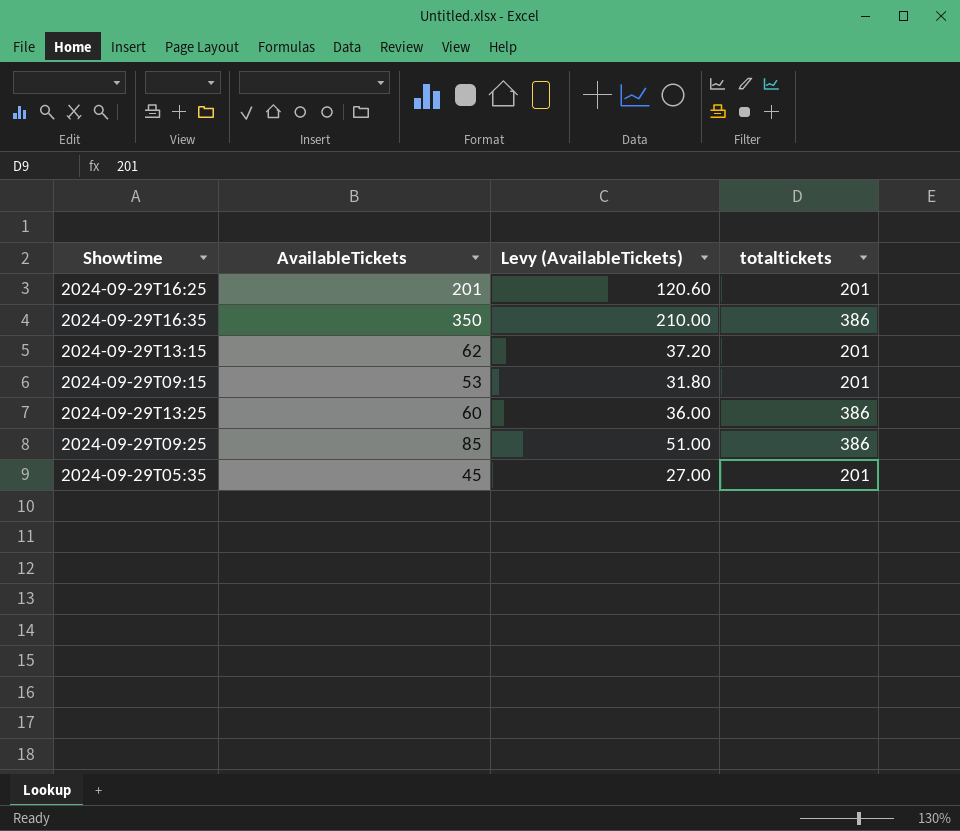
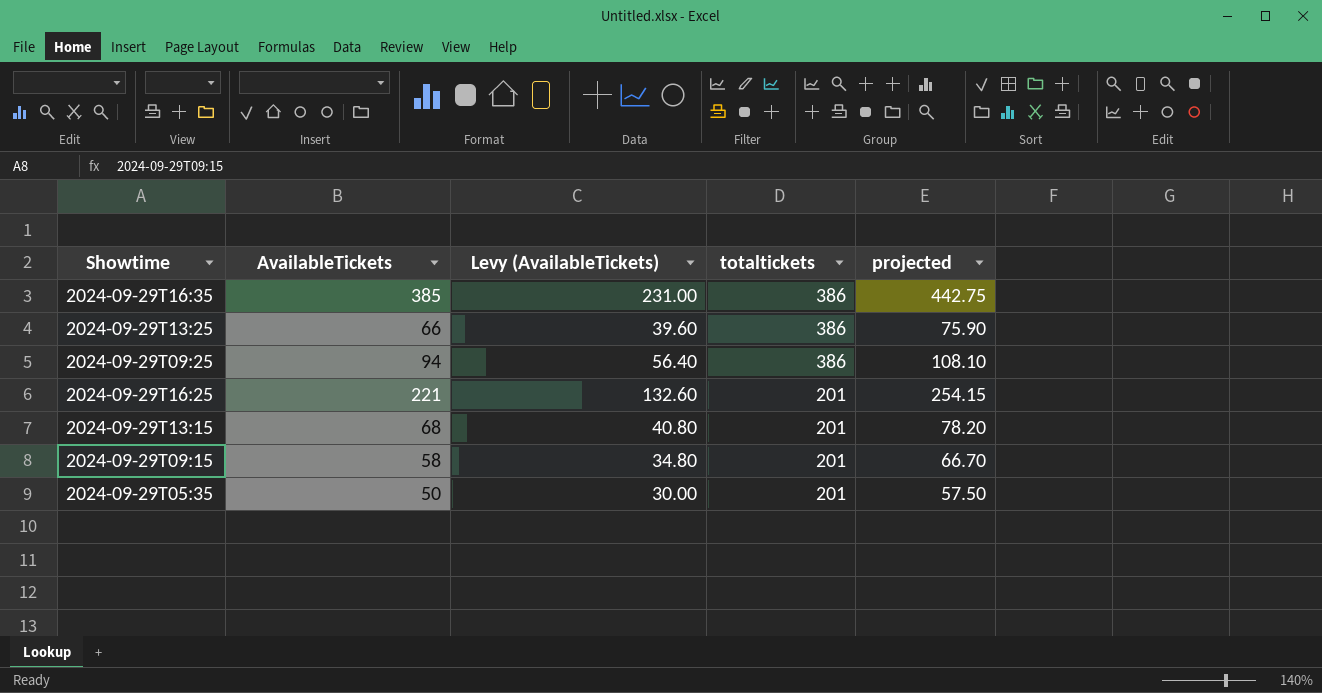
row order: none -> totaltickets descending
column projected | formula: none -> [AvailableTickets] * 1.15
2024-09-29T16:35 | AvailableTickets: 350 -> 385
2024-09-29T16:35 | Levy (AvailableTickets): 210.00 -> 231.00
2024-09-29T13:25 | AvailableTickets: 60 -> 66
2024-09-29T13:25 | Levy (AvailableTickets): 36.00 -> 39.60
2024-09-29T09:25 | AvailableTickets: 85 -> 94
2024-09-29T09:25 | Levy (AvailableTickets): 51.00 -> 56.40
2024-09-29T16:25 | AvailableTickets: 201 -> 221
2024-09-29T16:25 | Levy (AvailableTickets): 120.60 -> 132.60
2024-09-29T13:15 | AvailableTickets: 62 -> 68
2024-09-29T13:15 | Levy (AvailableTickets): 37.20 -> 40.80
2024-09-29T09:15 | AvailableTickets: 53 -> 58
2024-09-29T09:15 | Levy (AvailableTickets): 31.80 -> 34.80
2024-09-29T05:35 | AvailableTickets: 45 -> 50
2024-09-29T05:35 | Levy (AvailableTickets): 27.00 -> 30.00

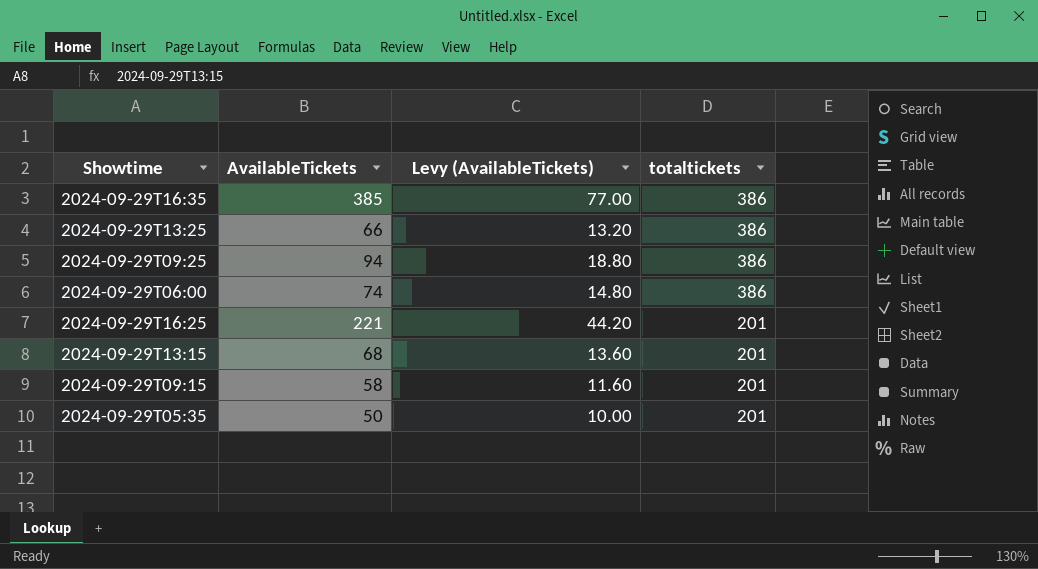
column projected | formula: [AvailableTickets] * 1.15 -> none
column Levy (AvailableTickets) | formula: [AvailableTickets] * 0.6 -> [AvailableTickets] * 0.2
row 2024-09-29T06:00: none -> 74 | 14.80 | 386

